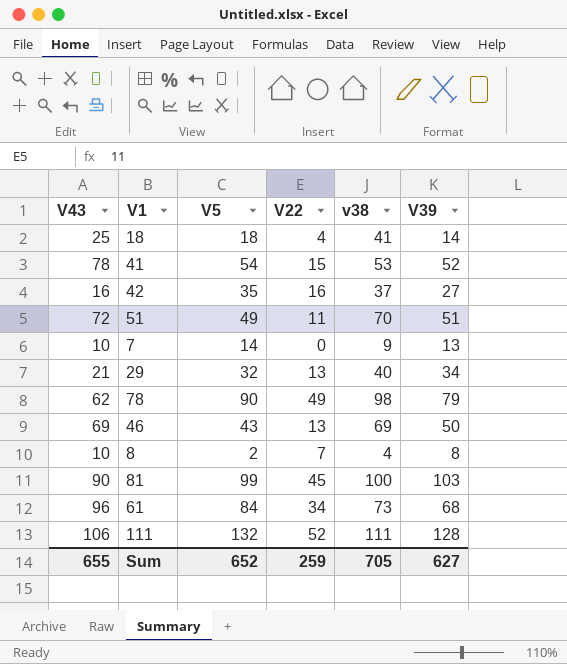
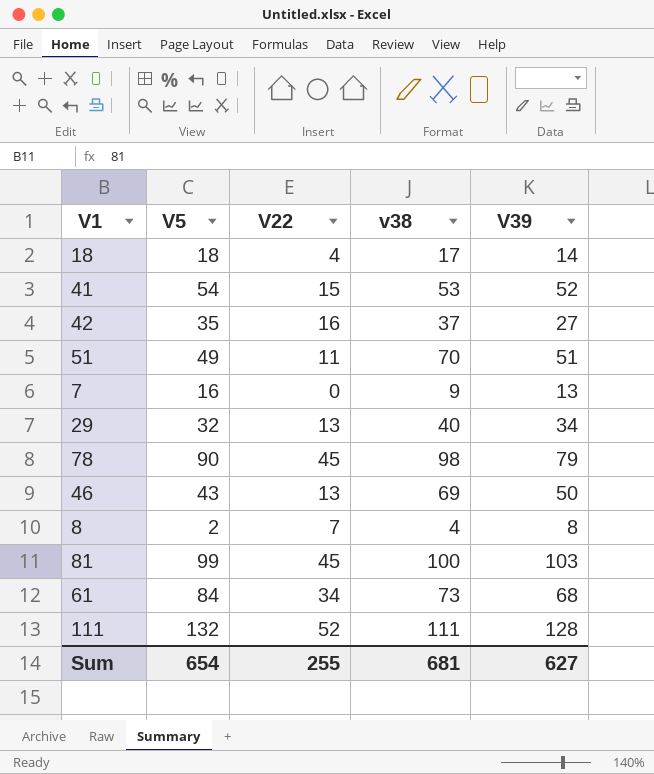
column V43 | position: 1 -> none
18 | v38: 41 -> 17
7 | V5: 14 -> 16
78 | V22: 49 -> 45
Sum | V5: 652 -> 654
Sum | V22: 259 -> 255
Sum | v38: 705 -> 681

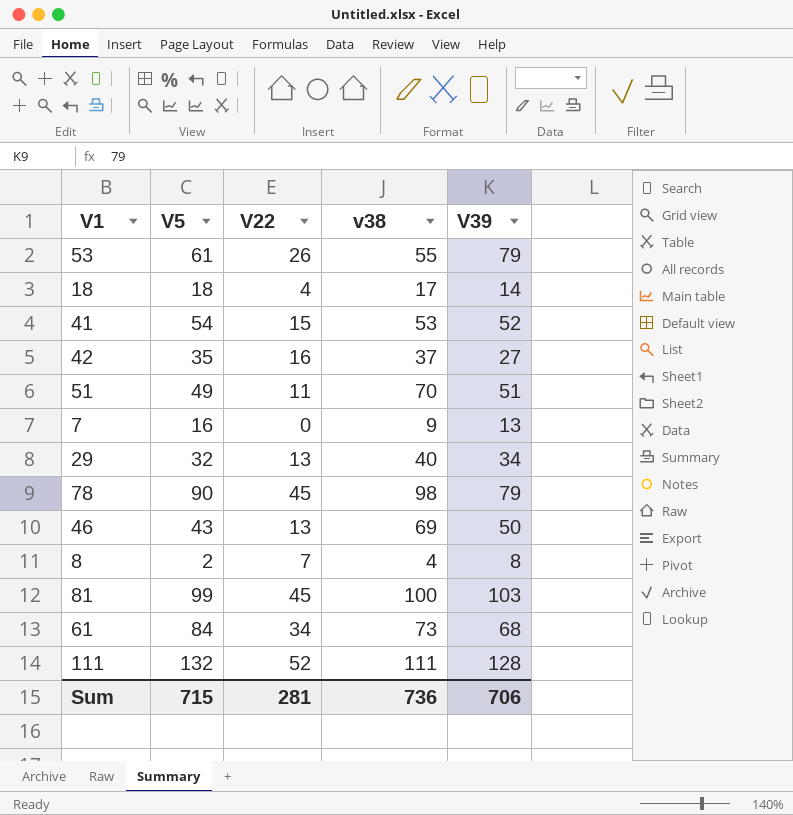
row 53: none -> 61 | 26 | 55 | 79
Sum | V5: 654 -> 715
Sum | V22: 255 -> 281
Sum | v38: 681 -> 736
Sum | V39: 627 -> 706

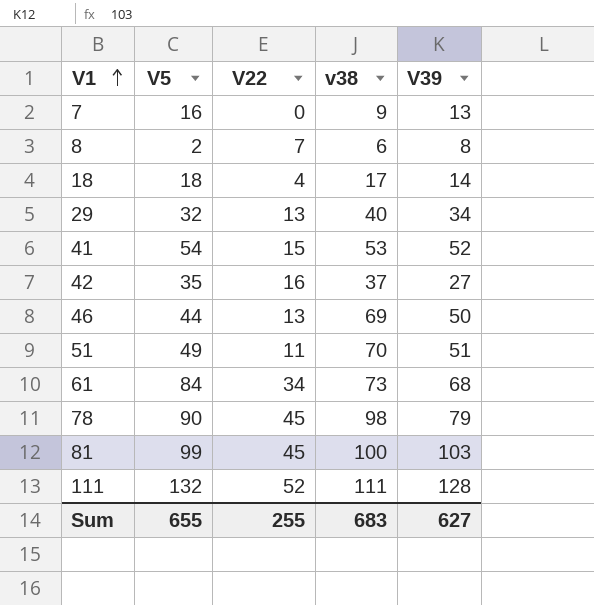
row order: none -> V1 ascending
row 53: 61 | 26 | 55 | 79 -> none
8 | v38: 4 -> 6
46 | V5: 43 -> 44
Sum | V5: 715 -> 655
Sum | V22: 281 -> 255
Sum | v38: 736 -> 683
Sum | V39: 706 -> 627

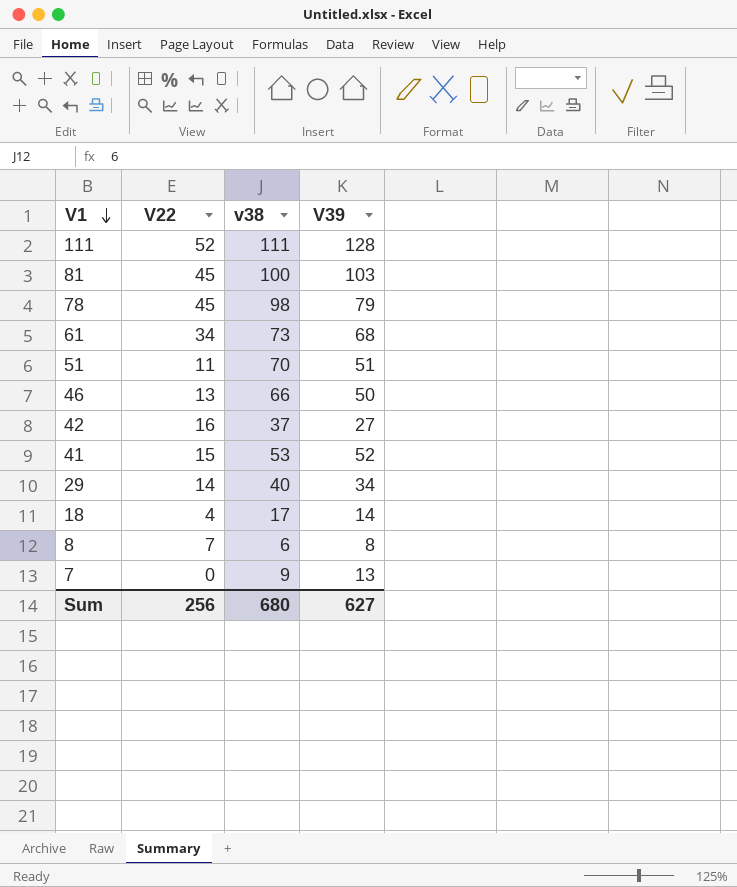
row order: V1 ascending -> V1 descending
column V5 | position: 2 -> none
46 | v38: 69 -> 66
29 | V22: 13 -> 14
Sum | V22: 255 -> 256
Sum | v38: 683 -> 680

